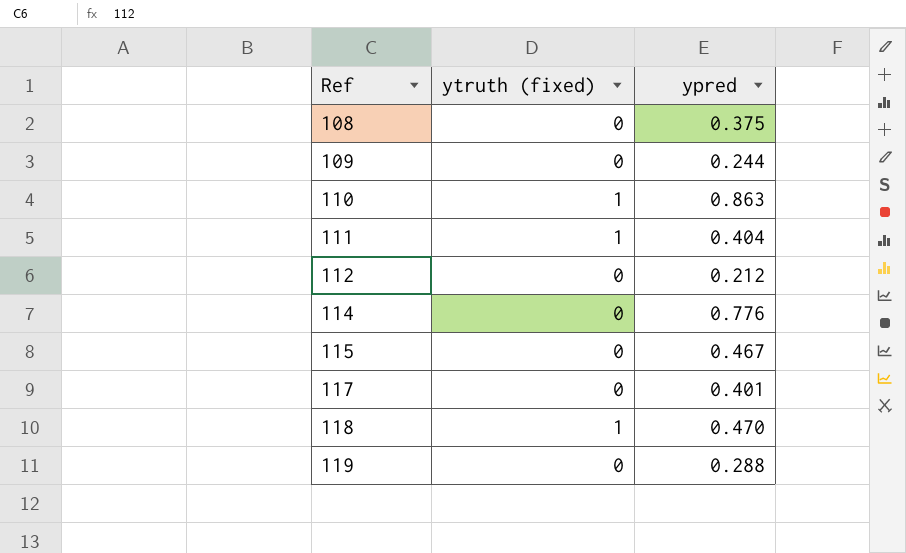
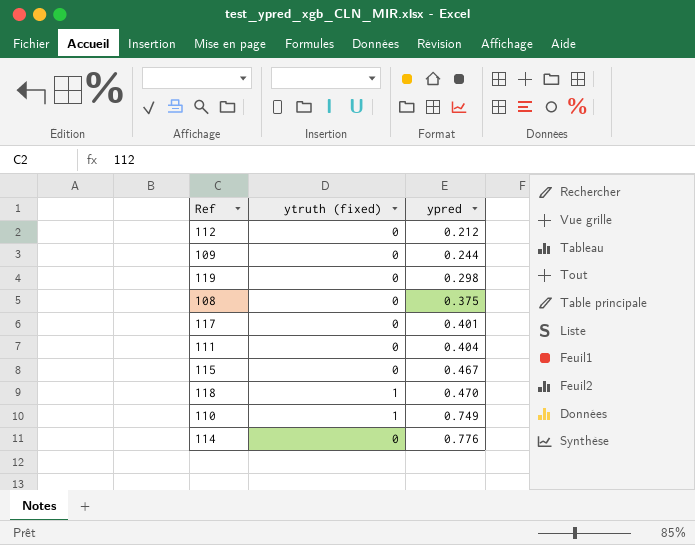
row order: Ref ascending -> ypred ascending
119 | ypred: 0.288 -> 0.298
111 | ytruth (fixed): 1 -> 0
110 | ypred: 0.863 -> 0.749

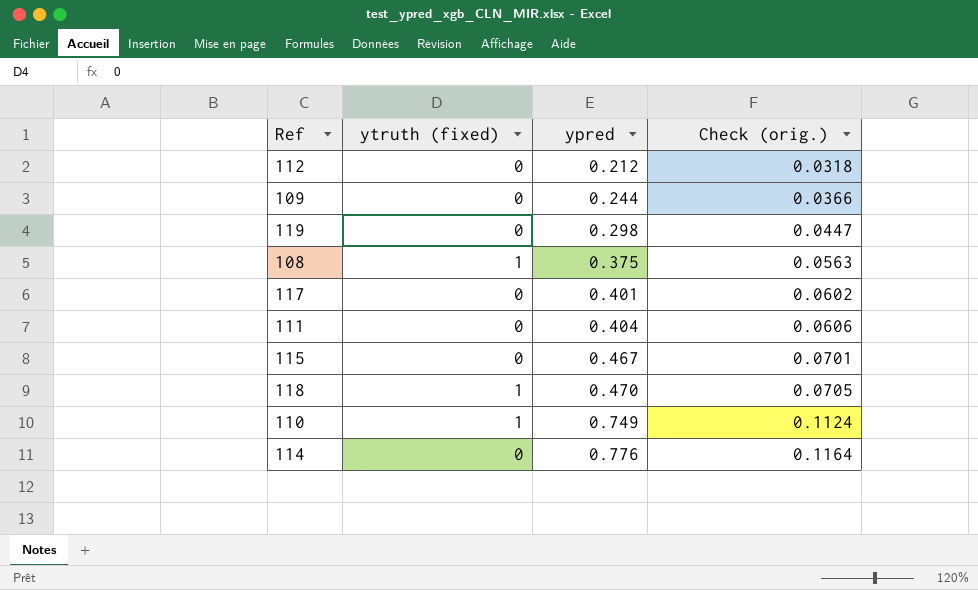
column Check (orig.) | formula: none -> [ypred] * 0.15
108 | ytruth (fixed): 0 -> 1

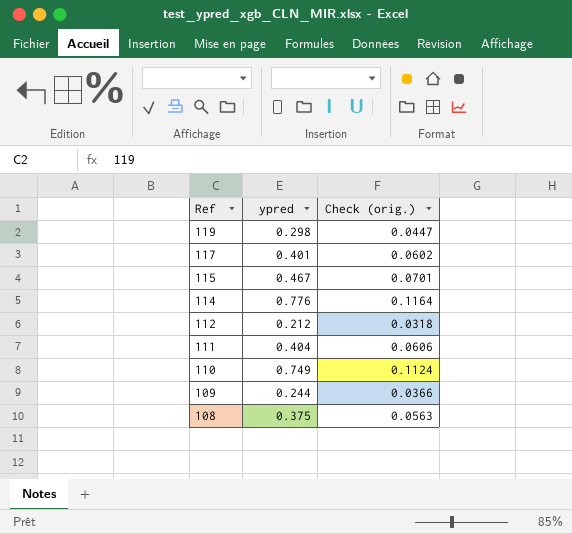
row order: ypred ascending -> Ref descending
column ytruth (fixed) | position: 2 -> none
row 118: 1 | 0.470 | 0.0705 -> none

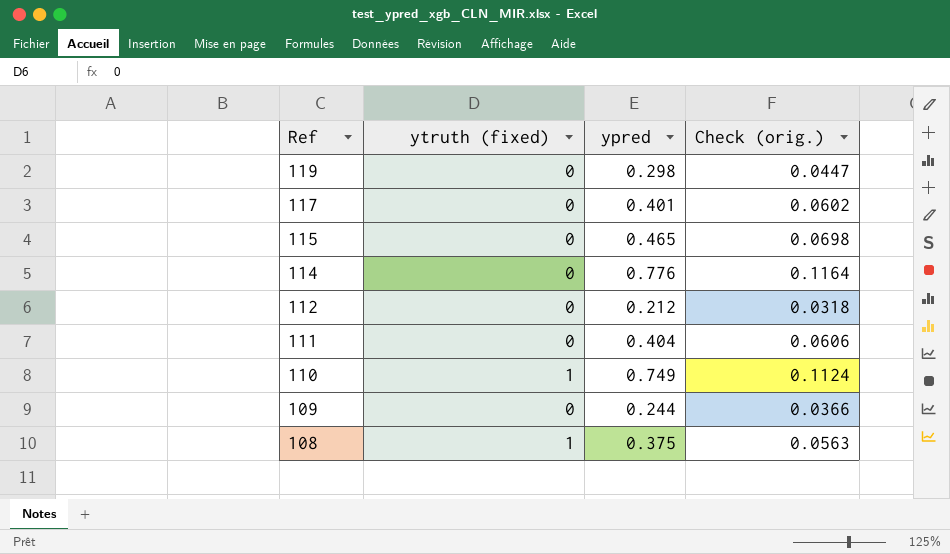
column ytruth (fixed) | position: none -> 2
115 | ypred: 0.467 -> 0.465
115 | Check (orig.): 0.0701 -> 0.0698

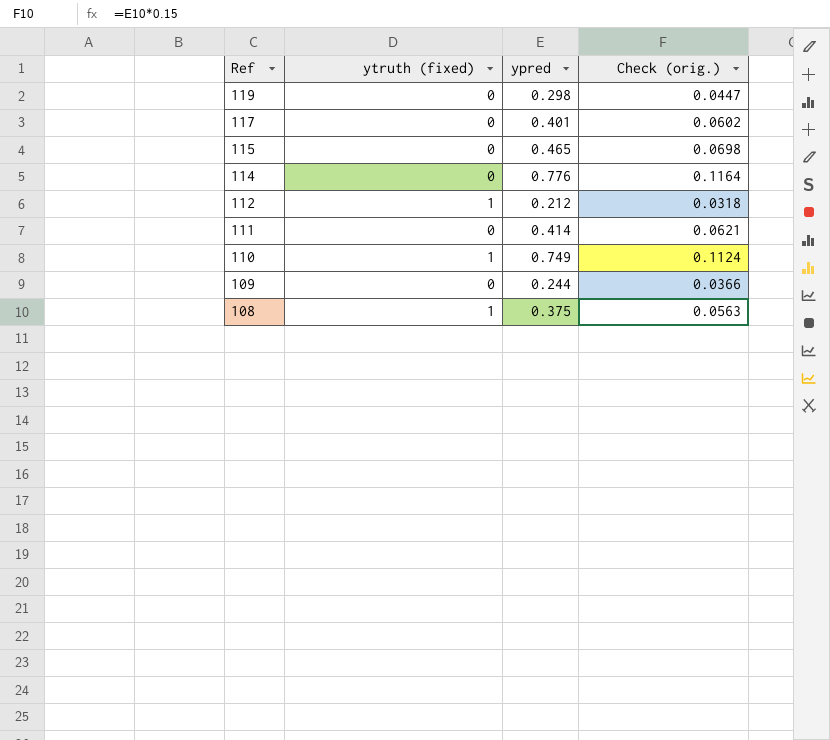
112 | ytruth (fixed): 0 -> 1
111 | ypred: 0.404 -> 0.414
111 | Check (orig.): 0.0606 -> 0.0621

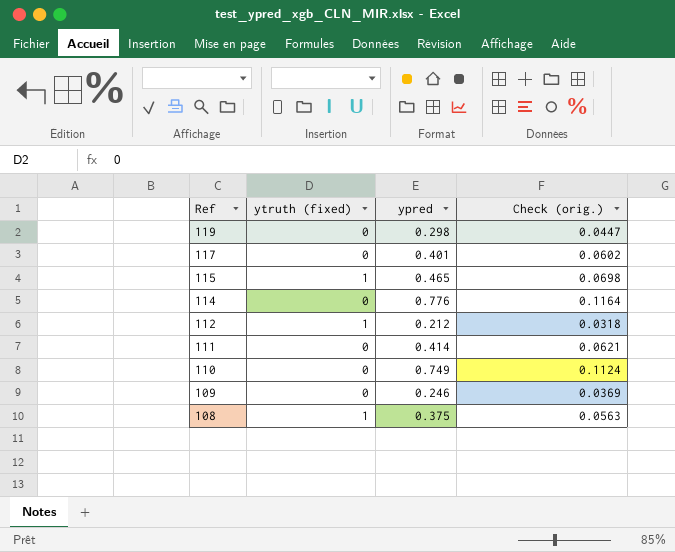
115 | ytruth (fixed): 0 -> 1
110 | ytruth (fixed): 1 -> 0
109 | ypred: 0.244 -> 0.246
109 | Check (orig.): 0.0366 -> 0.0369

